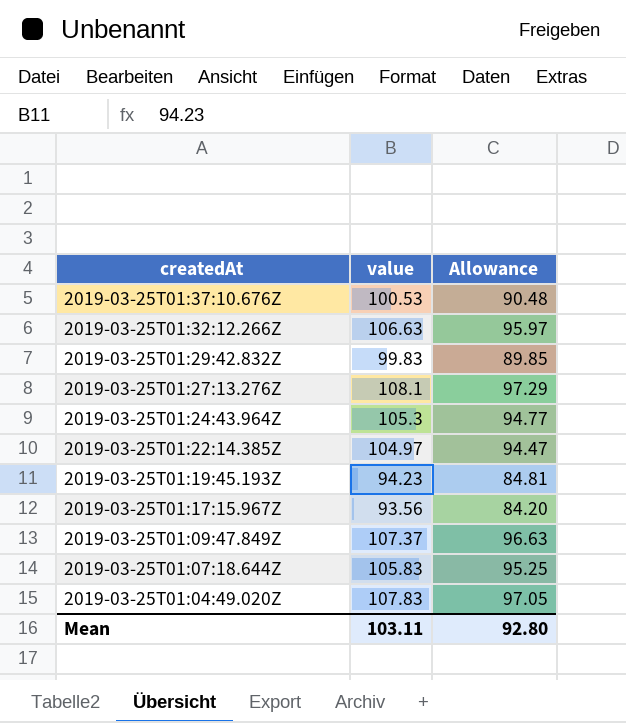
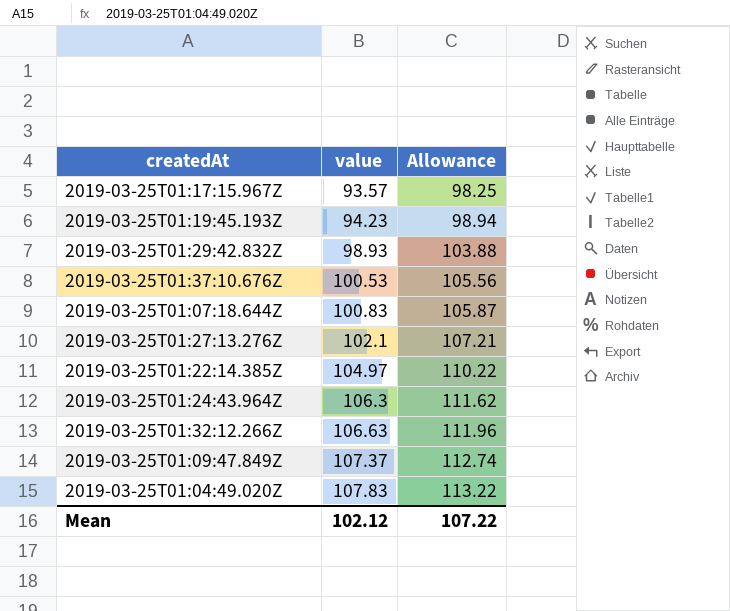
row order: createdAt descending -> value ascending
column Allowance | formula: [value] * 0.9 -> [value] * 1.05
2019-03-25T01:17:15.967Z | value: 93.56 -> 93.57
2019-03-25T01:29:42.832Z | value: 99.83 -> 98.93
2019-03-25T01:07:18.644Z | value: 105.83 -> 100.83
2019-03-25T01:27:13.276Z | value: 108.1 -> 102.1
2019-03-25T01:24:43.964Z | value: 105.3 -> 106.3
Mean | value: 103.11 -> 102.12
Mean | Allowance: 92.80 -> 107.22

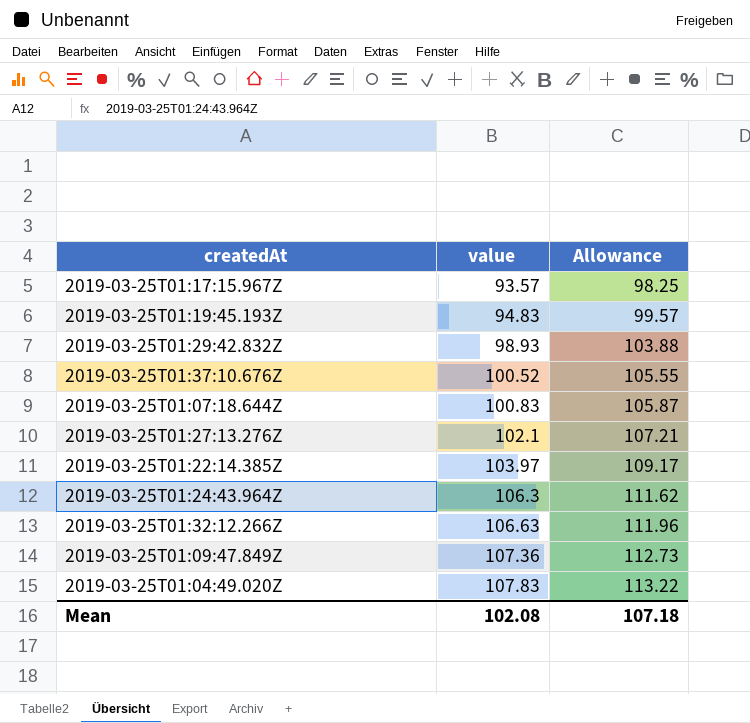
2019-03-25T01:19:45.193Z | value: 94.23 -> 94.83
2019-03-25T01:19:45.193Z | Allowance: 98.94 -> 99.57
2019-03-25T01:37:10.676Z | value: 100.53 -> 100.52
2019-03-25T01:37:10.676Z | Allowance: 105.56 -> 105.55
2019-03-25T01:22:14.385Z | value: 104.97 -> 103.97
2019-03-25T01:22:14.385Z | Allowance: 110.22 -> 109.17
2019-03-25T01:09:47.849Z | value: 107.37 -> 107.36
2019-03-25T01:09:47.849Z | Allowance: 112.74 -> 112.73
Mean | value: 102.12 -> 102.08
Mean | Allowance: 107.22 -> 107.18

